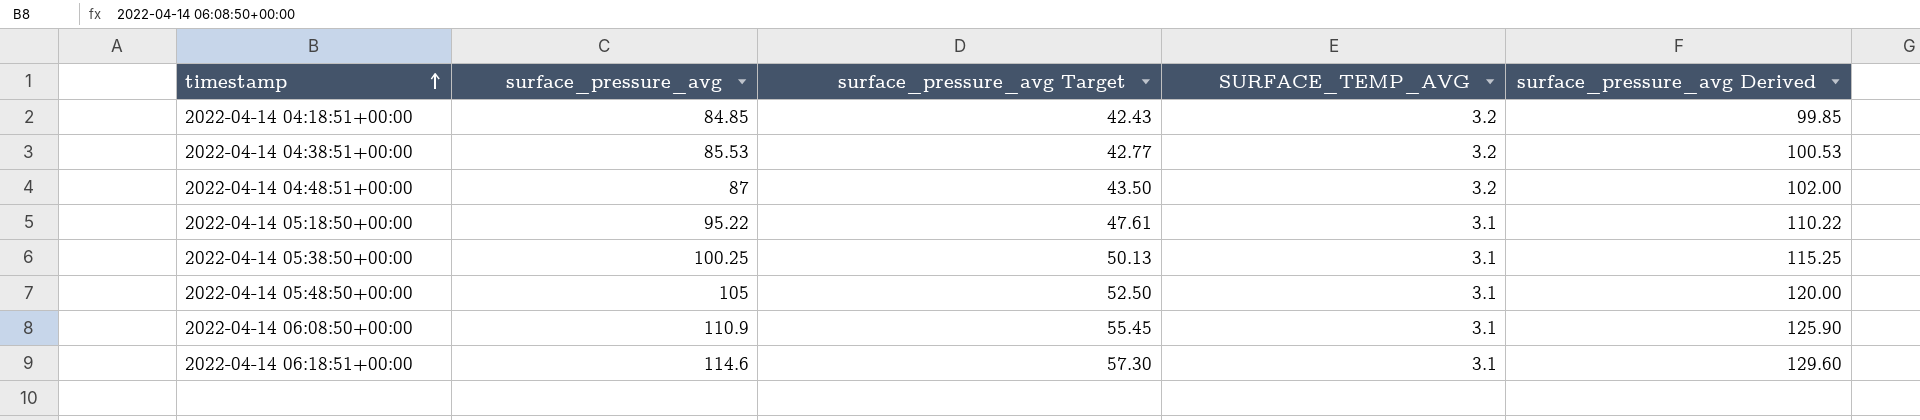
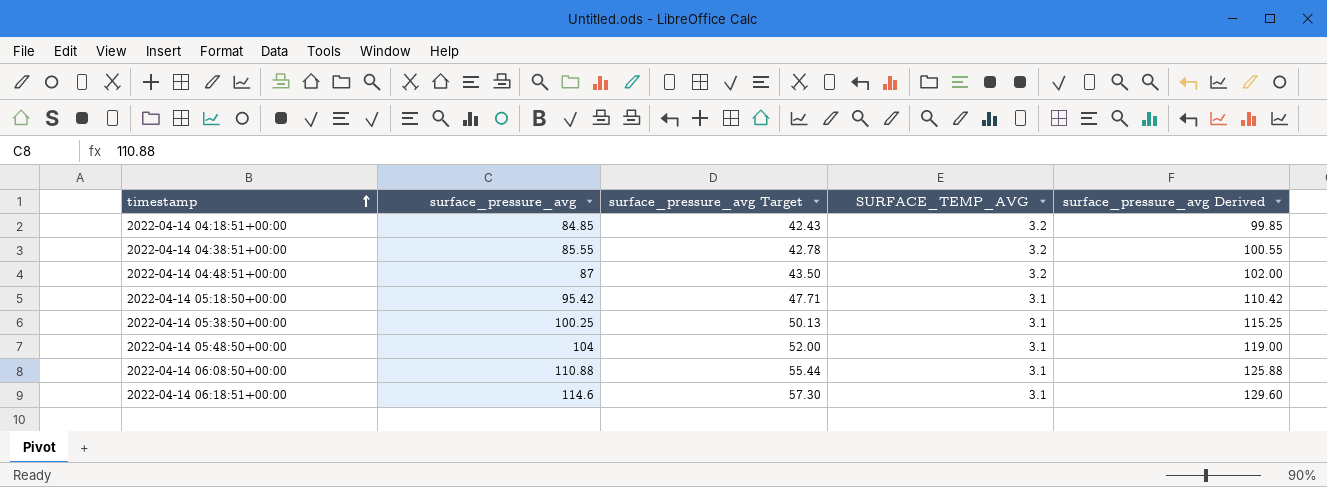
2022-04-14 04:38:51+00:00 | surface_pressure_avg: 85.53 -> 85.55
2022-04-14 04:38:51+00:00 | surface_pressure_avg Target: 42.77 -> 42.78
2022-04-14 04:38:51+00:00 | surface_pressure_avg Derived: 100.53 -> 100.55
2022-04-14 05:18:50+00:00 | surface_pressure_avg: 95.22 -> 95.42
2022-04-14 05:18:50+00:00 | surface_pressure_avg Target: 47.61 -> 47.71
2022-04-14 05:18:50+00:00 | surface_pressure_avg Derived: 110.22 -> 110.42
2022-04-14 05:48:50+00:00 | surface_pressure_avg: 105 -> 104
2022-04-14 05:48:50+00:00 | surface_pressure_avg Target: 52.50 -> 52.00
2022-04-14 05:48:50+00:00 | surface_pressure_avg Derived: 120.00 -> 119.00
2022-04-14 06:08:50+00:00 | surface_pressure_avg: 110.9 -> 110.88
2022-04-14 06:08:50+00:00 | surface_pressure_avg Target: 55.45 -> 55.44
2022-04-14 06:08:50+00:00 | surface_pressure_avg Derived: 125.90 -> 125.88

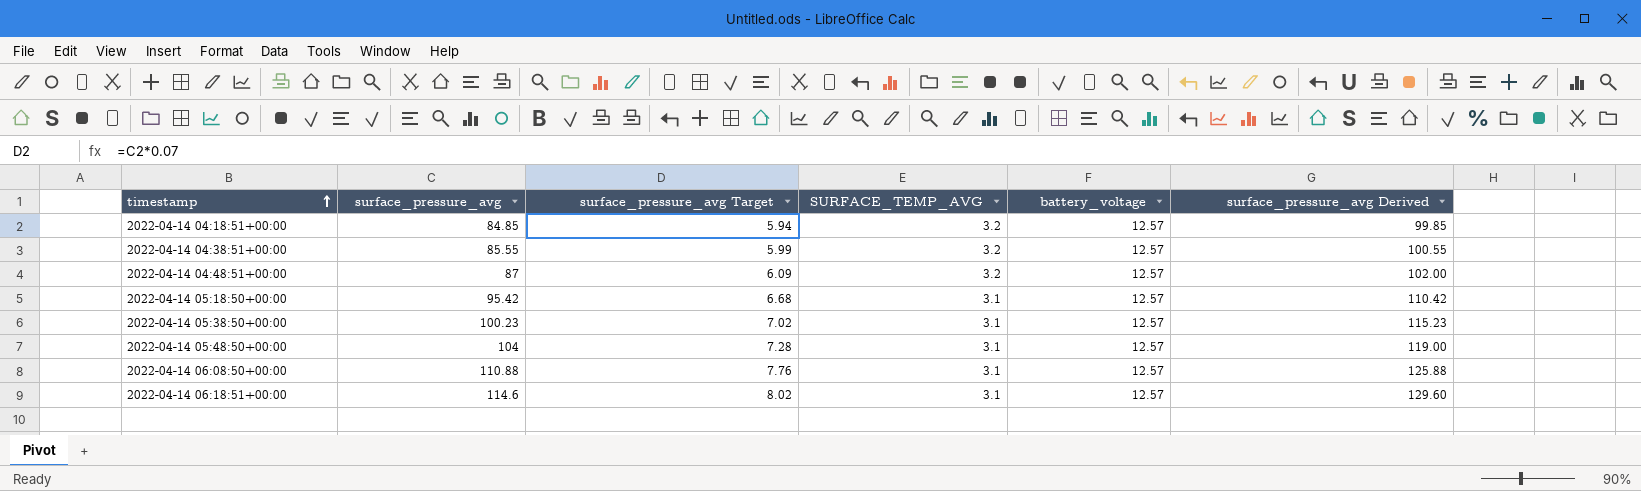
column surface_pressure_avg Target | formula: [surface_pressure_avg] * 0.5 -> [surface_pressure_avg] * 0.07
column battery_voltage | position: none -> 5
2022-04-14 05:38:50+00:00 | surface_pressure_avg: 100.25 -> 100.23
2022-04-14 05:38:50+00:00 | surface_pressure_avg Derived: 115.25 -> 115.23

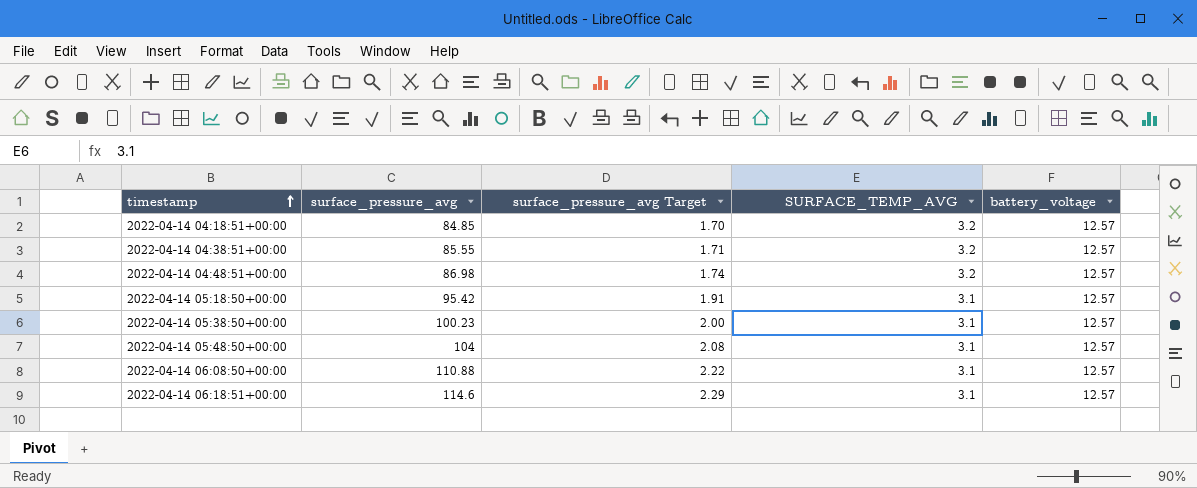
column surface_pressure_avg Derived | formula: [surface_pressure_avg] + 15 -> none
column surface_pressure_avg Target | formula: [surface_pressure_avg] * 0.07 -> [surface_pressure_avg] * 0.02
2022-04-14 04:48:51+00:00 | surface_pressure_avg: 87 -> 86.98

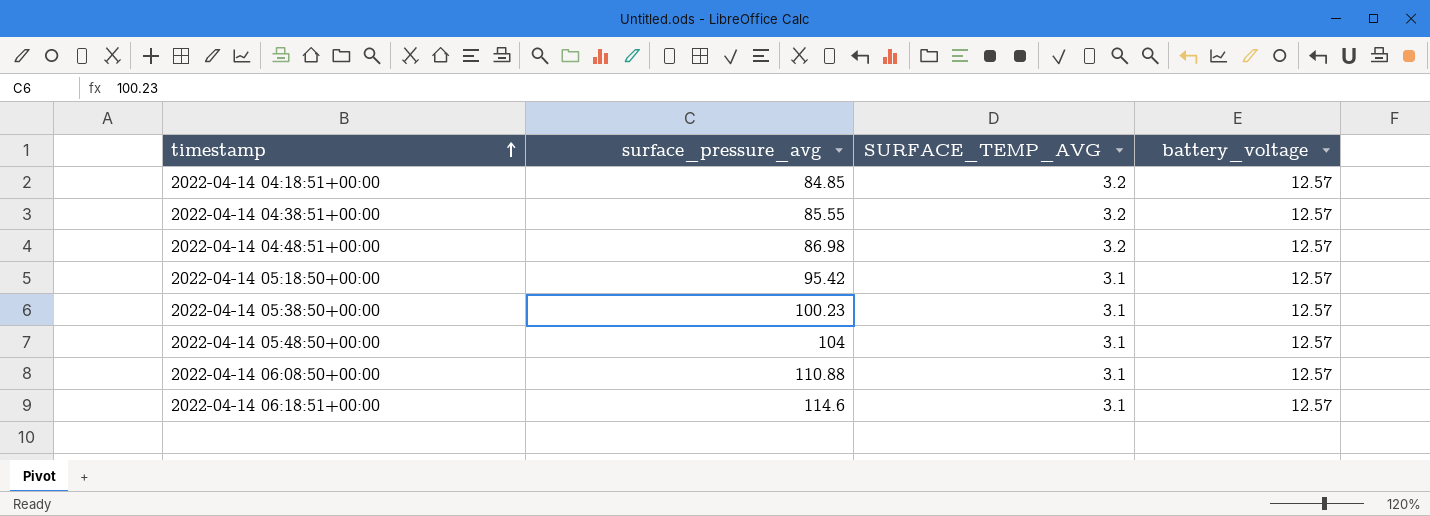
column surface_pressure_avg Target | formula: [surface_pressure_avg] * 0.02 -> none

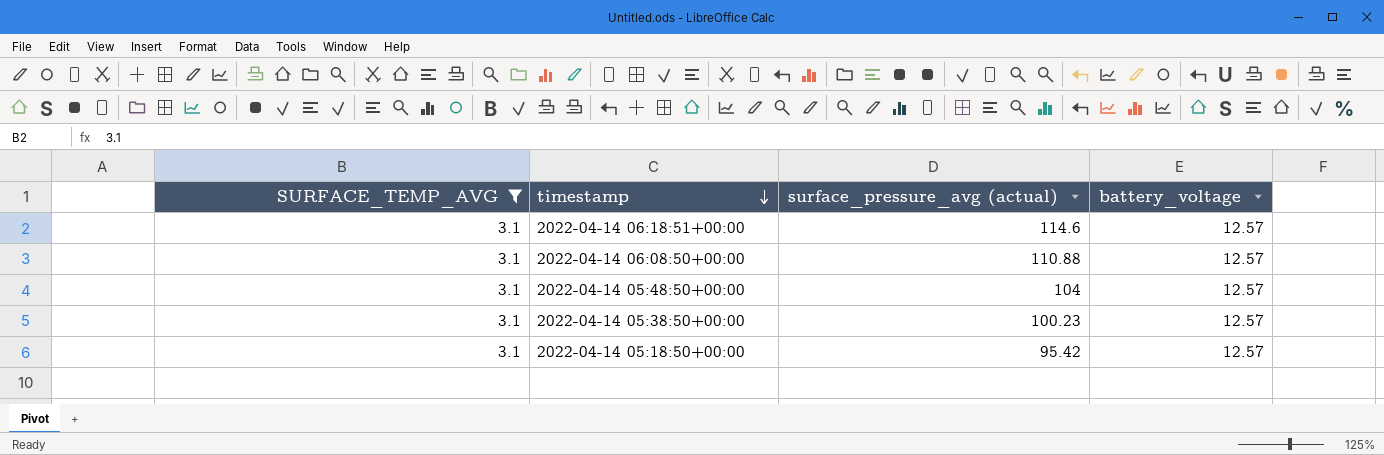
filter: none -> SURFACE_TEMP_AVG = 3.1
row order: timestamp ascending -> timestamp descending
column SURFACE_TEMP_AVG | position: 3 -> 1
column name: surface_pressure_avg -> surface_pressure_avg (actual)

